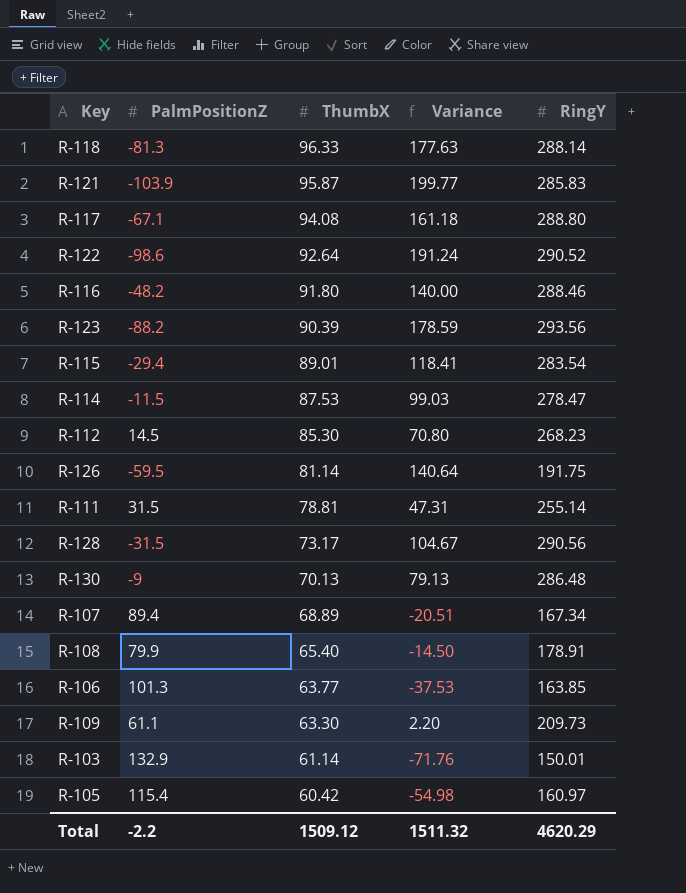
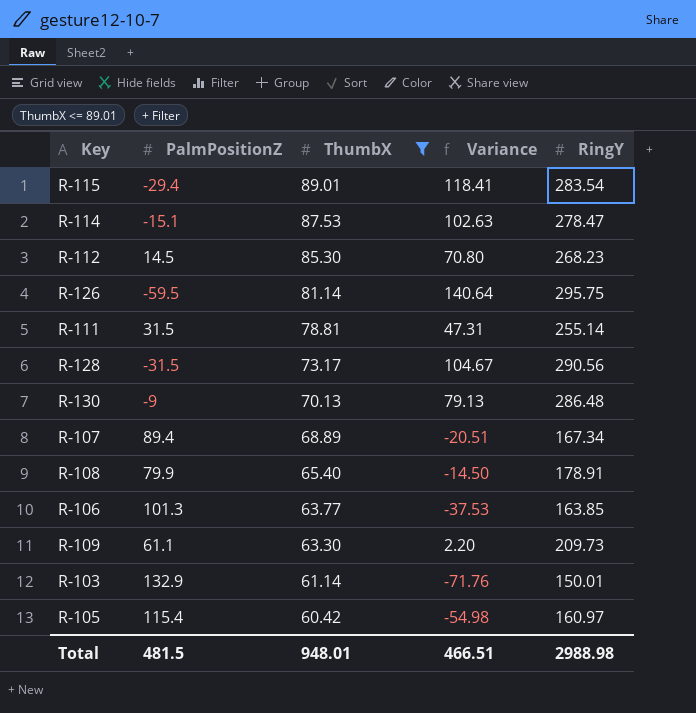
filter: none -> ThumbX <= 89.01
R-114 | PalmPositionZ: -11.5 -> -15.1
R-114 | Variance: 99.03 -> 102.63
R-126 | RingY: 191.75 -> 295.75
Total | PalmPositionZ: -2.2 -> 481.5
Total | ThumbX: 1509.12 -> 948.01
Total | Variance: 1511.32 -> 466.51
Total | RingY: 4620.29 -> 2988.98

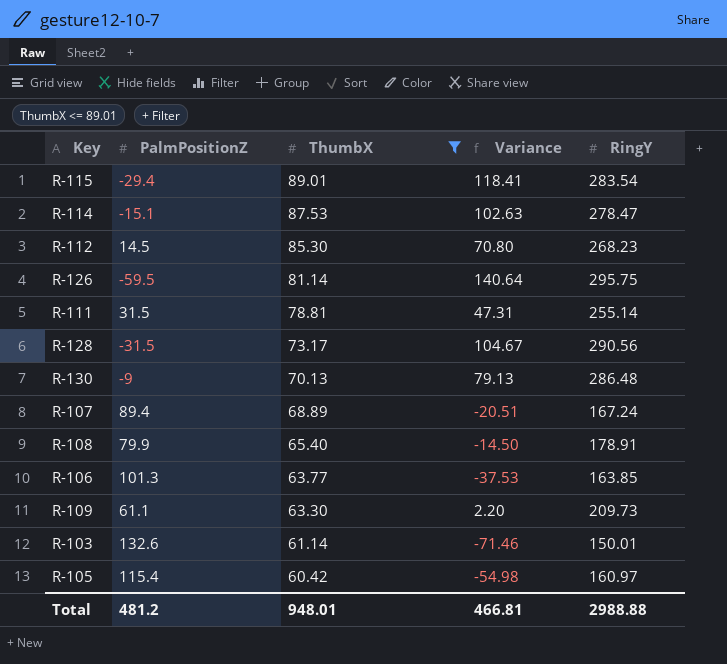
R-107 | RingY: 167.34 -> 167.24
R-103 | PalmPositionZ: 132.9 -> 132.6
R-103 | Variance: -71.76 -> -71.46
Total | PalmPositionZ: 481.5 -> 481.2
Total | Variance: 466.51 -> 466.81
Total | RingY: 2988.98 -> 2988.88

